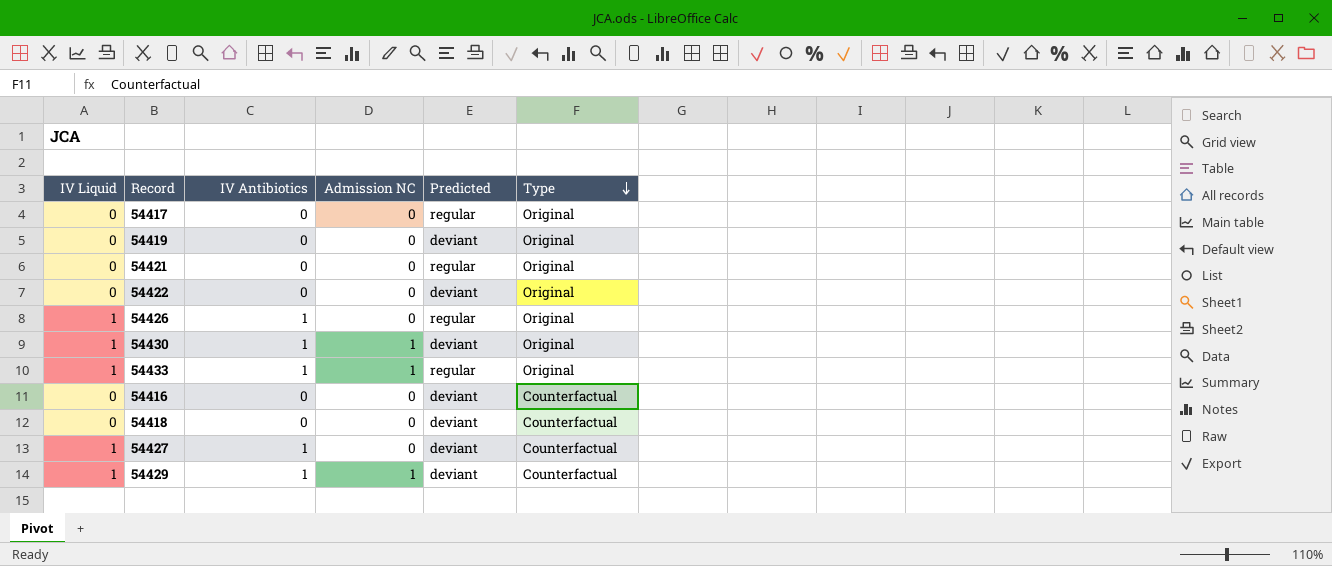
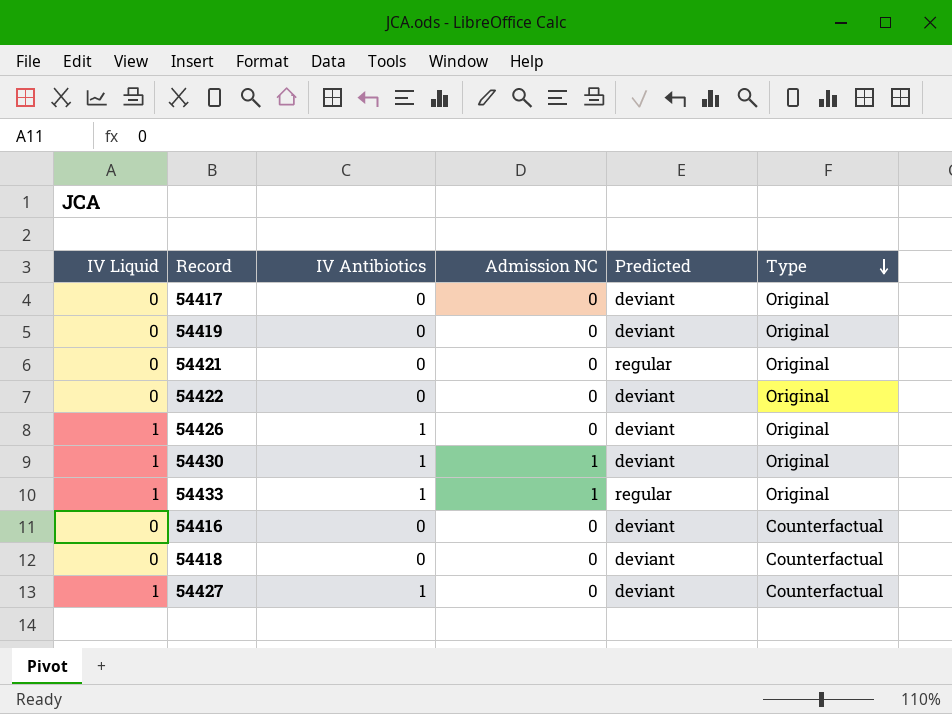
row 54429: 1 | 1 | 1 | deviant | Counterfactual -> none
54417 | Predicted: regular -> deviant
54426 | Predicted: regular -> deviant

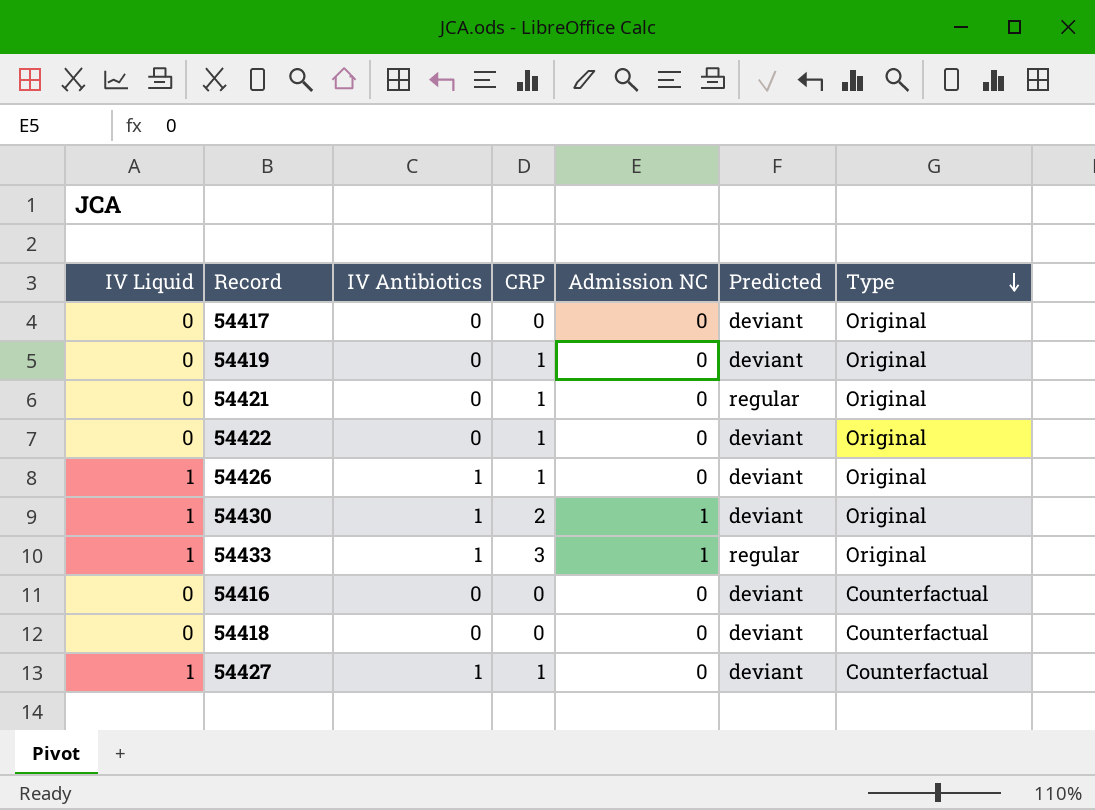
column CRP | position: none -> 4

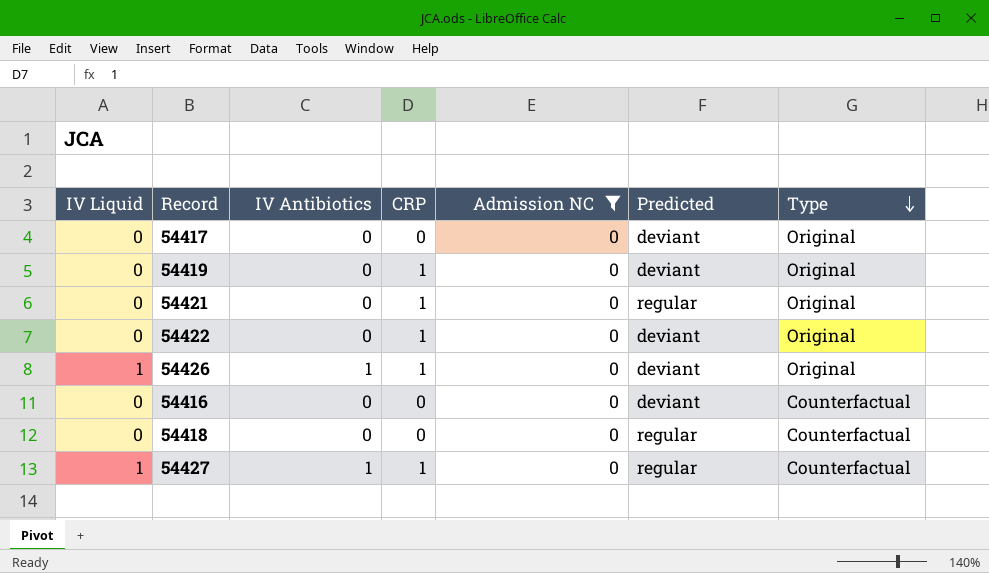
filter: none -> Admission NC = 0
54418 | Predicted: deviant -> regular
54427 | Predicted: deviant -> regular

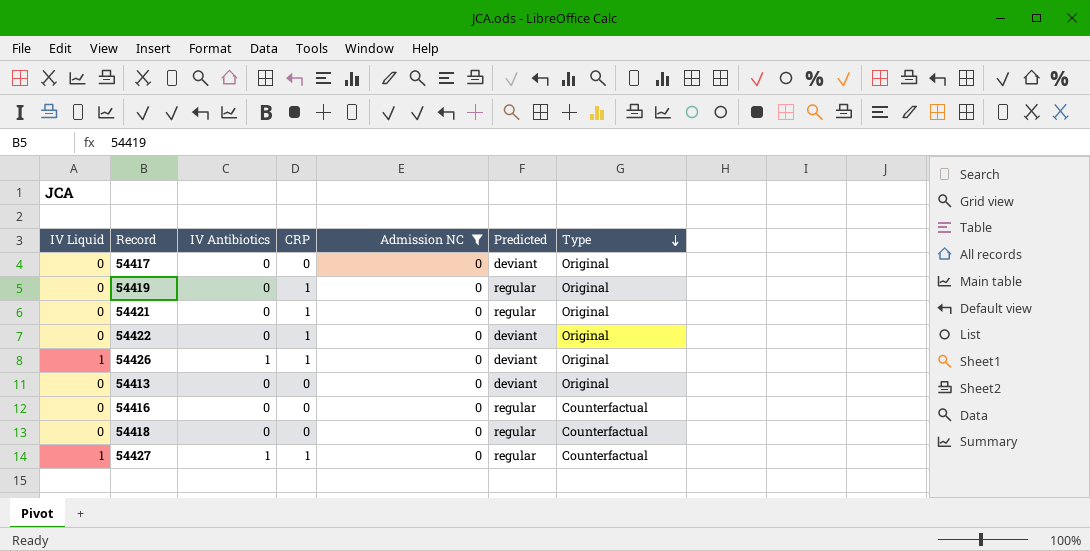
54419 | Predicted: deviant -> regular
row 54413: none -> 0 | 0 | 0 | 0 | deviant | Original
54416 | Predicted: deviant -> regular

